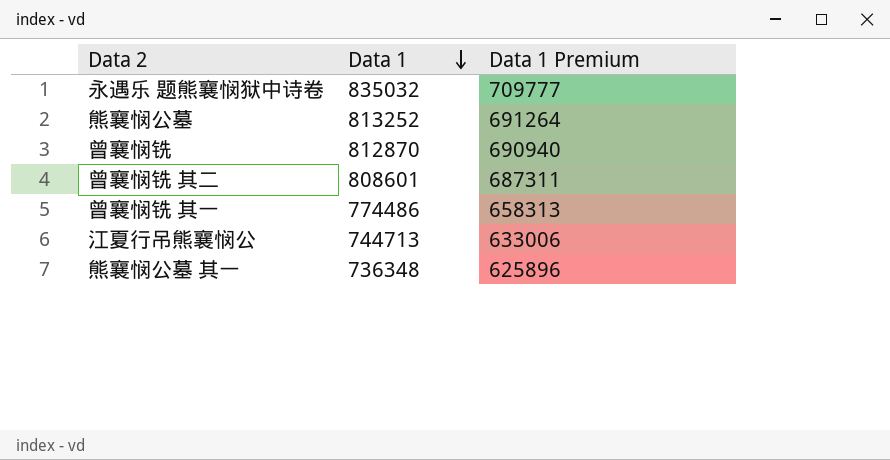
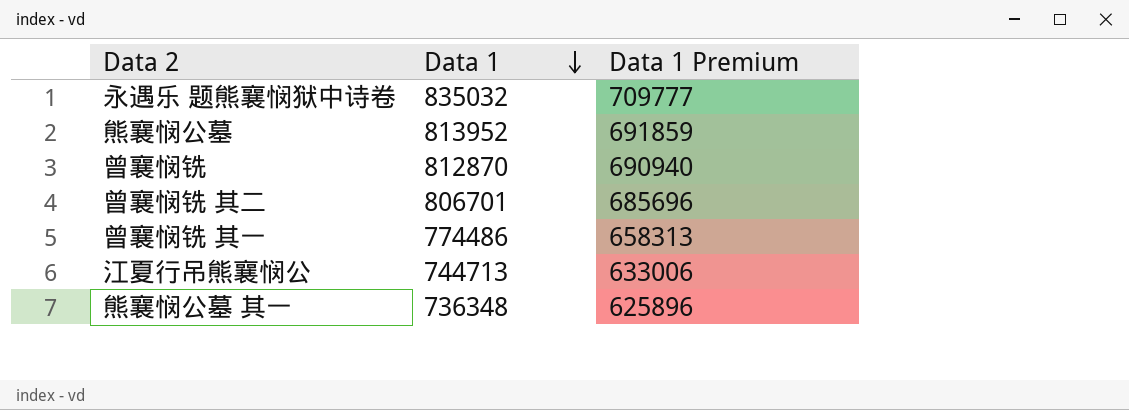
熊襄悯公墓 | Data 1: 813252 -> 813952
熊襄悯公墓 | Data 1 Premium: 691264 -> 691859
曾襄悯铣 其二 | Data 1: 808601 -> 806701
曾襄悯铣 其二 | Data 1 Premium: 687311 -> 685696

